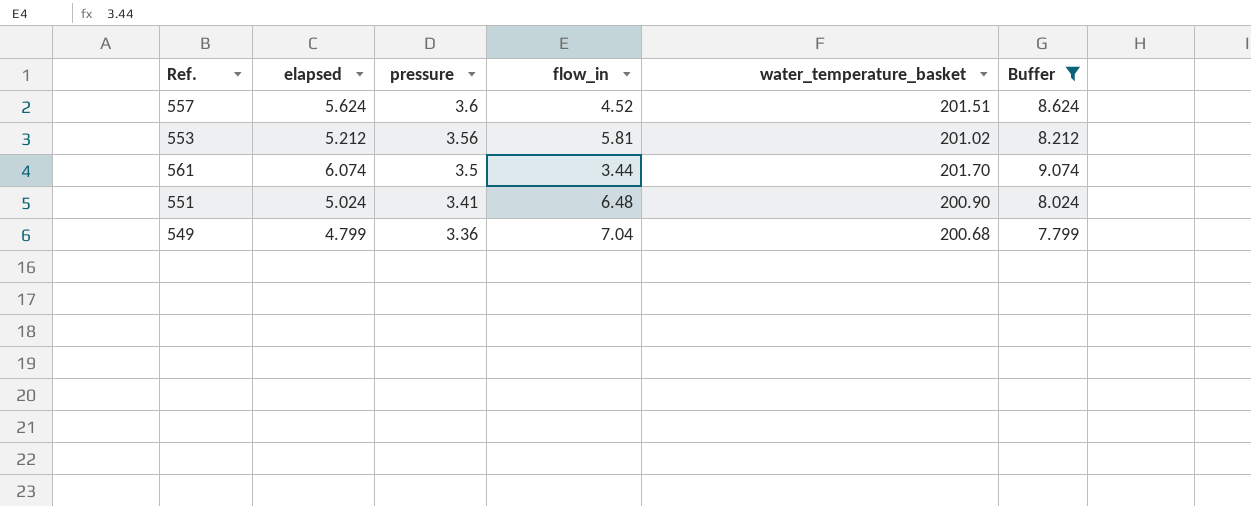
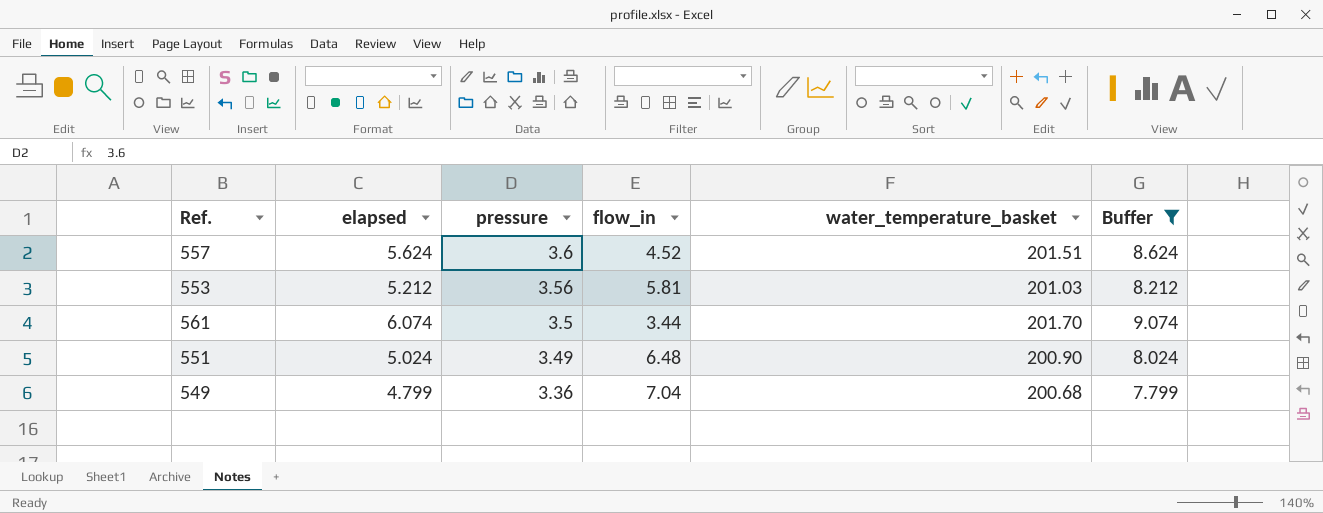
553 | water_temperature_basket: 201.02 -> 201.03
551 | pressure: 3.41 -> 3.49

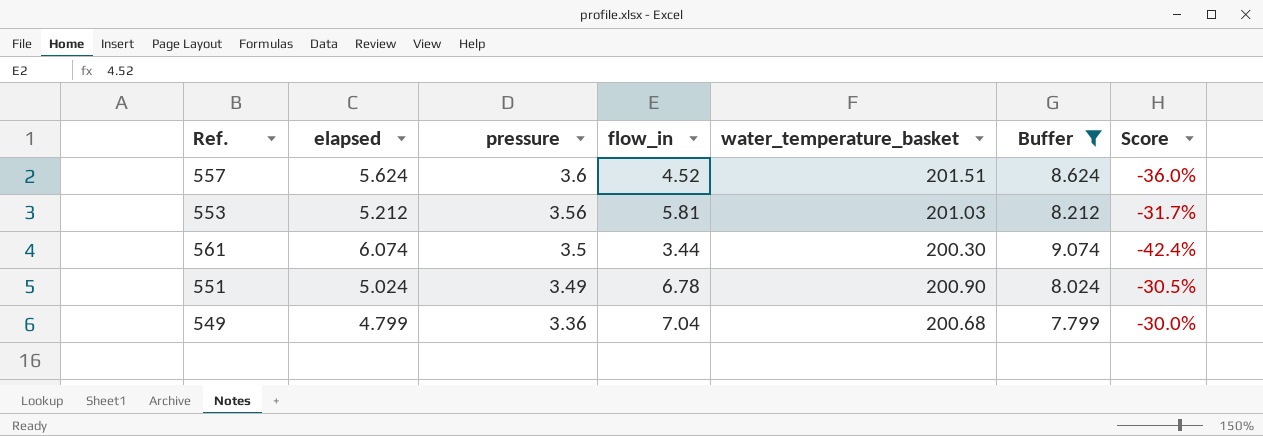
column Score | formula: none -> ([pressure] - [elapsed]) / [elapsed]
561 | water_temperature_basket: 201.70 -> 200.30
551 | flow_in: 6.48 -> 6.78

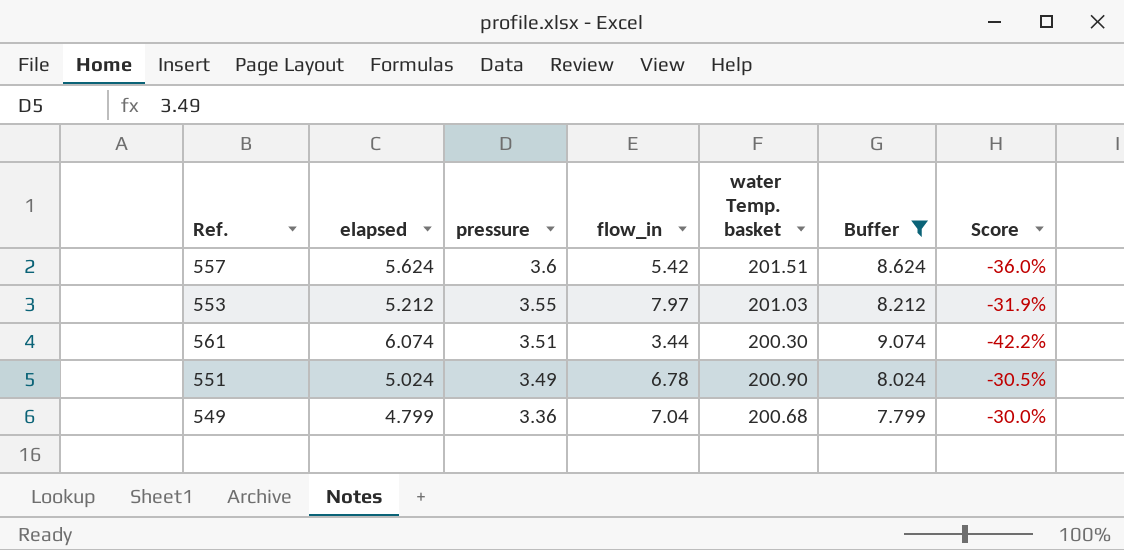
column name: water_temperature_basket -> water Temp. basket
557 | flow_in: 4.52 -> 5.42
553 | pressure: 3.56 -> 3.55
553 | flow_in: 5.81 -> 7.97
553 | Score: -31.7% -> -31.9%
561 | pressure: 3.5 -> 3.51
561 | Score: -42.4% -> -42.2%

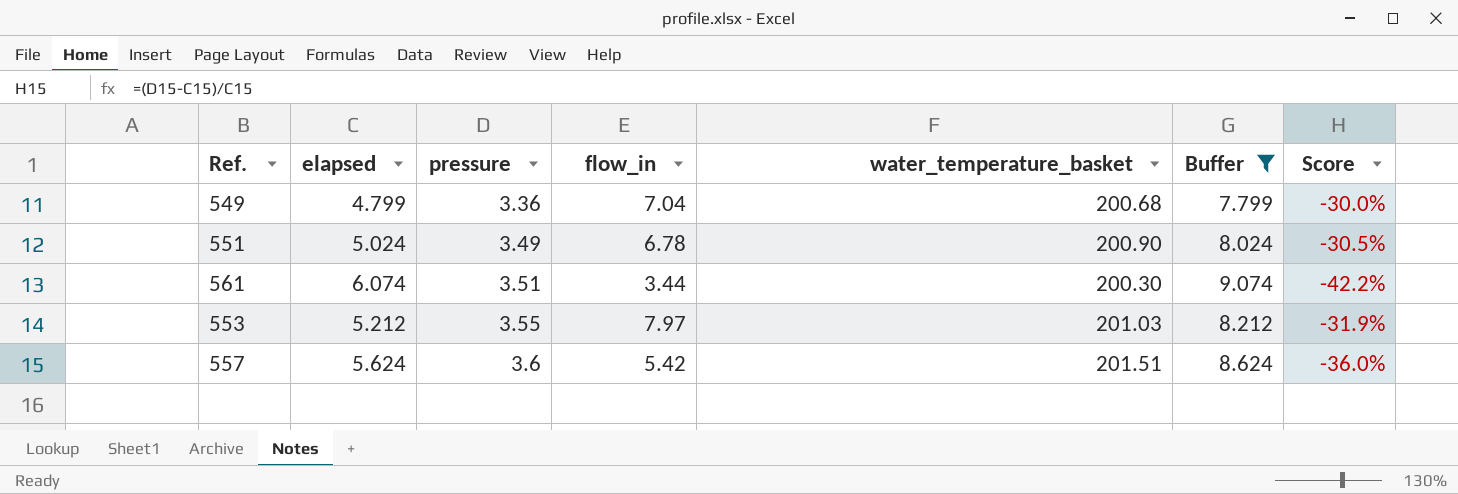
row order: pressure descending -> pressure ascending
column name: water Temp. basket -> water_temperature_basket

